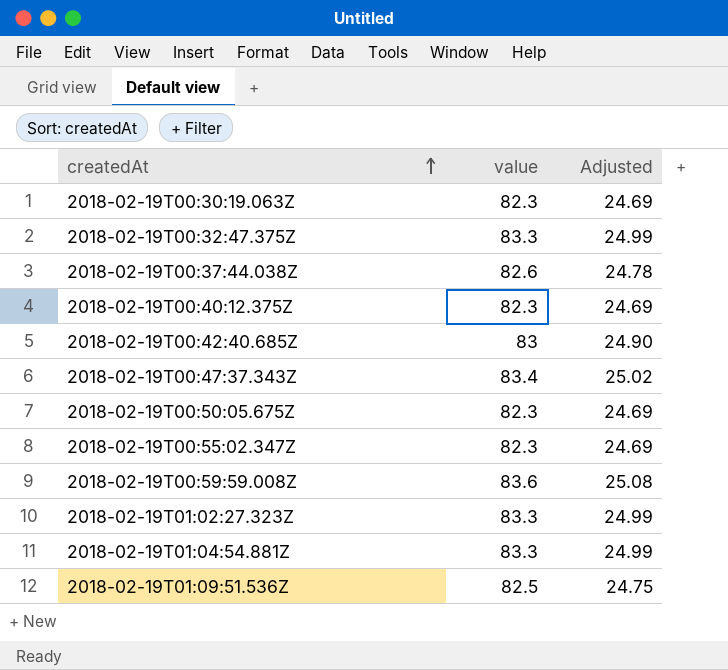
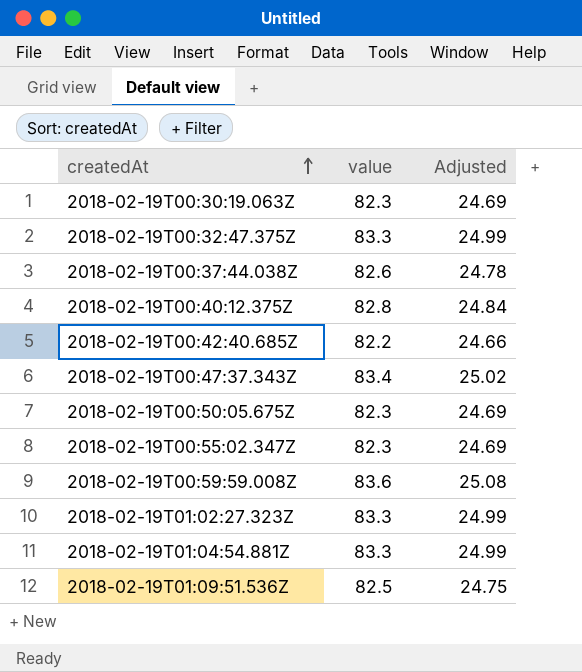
2018-02-19T00:40:12.375Z | value: 82.3 -> 82.8
2018-02-19T00:40:12.375Z | Adjusted: 24.69 -> 24.84
2018-02-19T00:42:40.685Z | value: 83 -> 82.2
2018-02-19T00:42:40.685Z | Adjusted: 24.90 -> 24.66

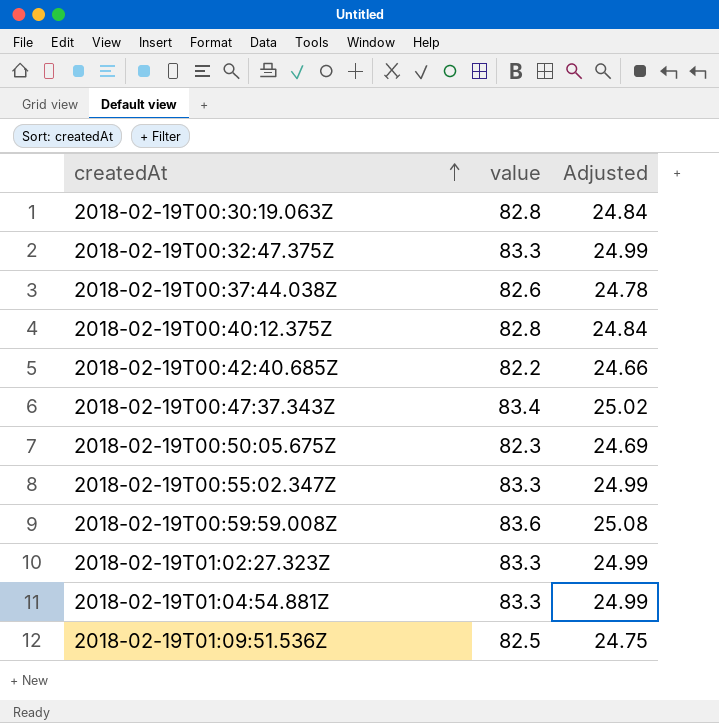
2018-02-19T00:30:19.063Z | value: 82.3 -> 82.8
2018-02-19T00:30:19.063Z | Adjusted: 24.69 -> 24.84
2018-02-19T00:55:02.347Z | value: 82.3 -> 83.3
2018-02-19T00:55:02.347Z | Adjusted: 24.69 -> 24.99

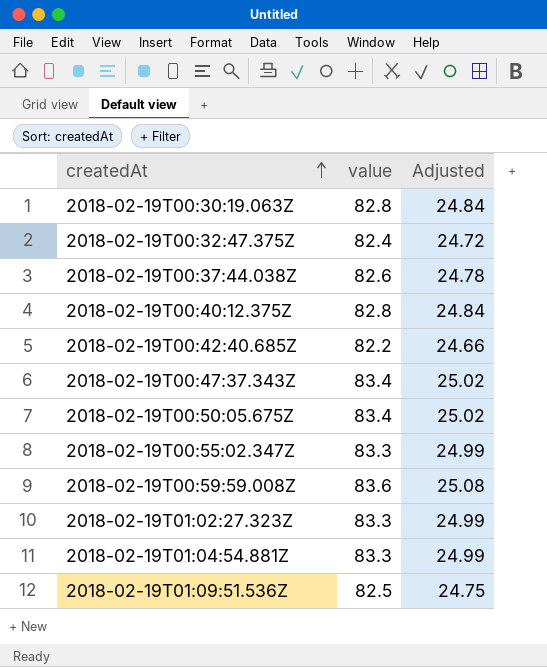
2018-02-19T00:32:47.375Z | value: 83.3 -> 82.4
2018-02-19T00:32:47.375Z | Adjusted: 24.99 -> 24.72
2018-02-19T00:50:05.675Z | value: 82.3 -> 83.4
2018-02-19T00:50:05.675Z | Adjusted: 24.69 -> 25.02

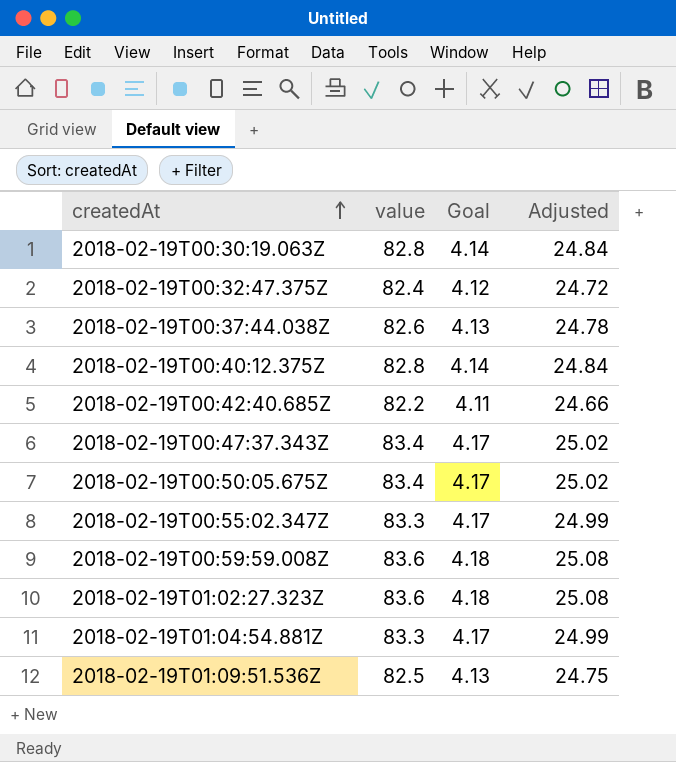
column Goal | formula: none -> [value] * 0.05
2018-02-19T01:02:27.323Z | value: 83.3 -> 83.6
2018-02-19T01:02:27.323Z | Adjusted: 24.99 -> 25.08

